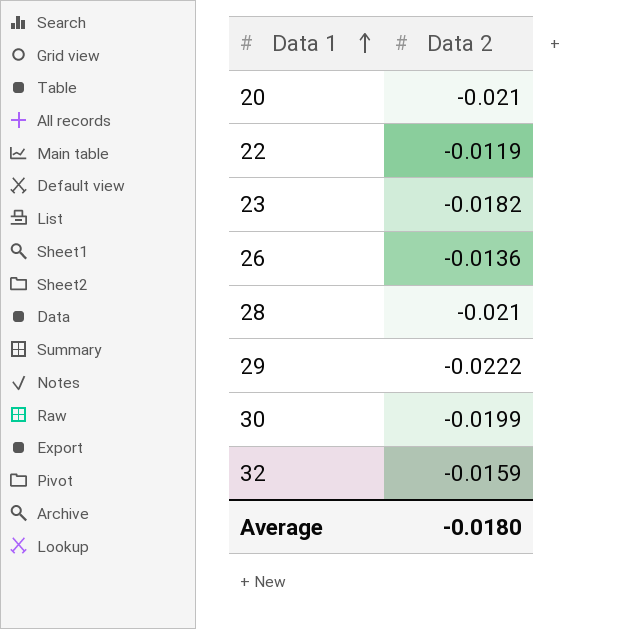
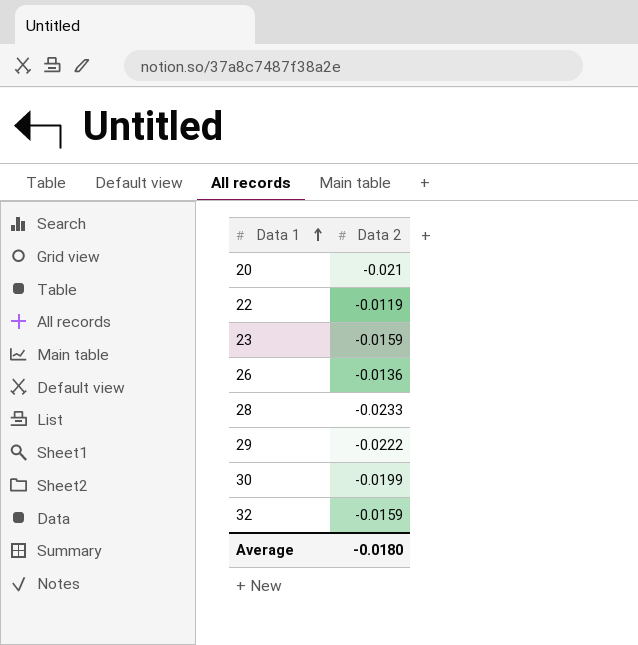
23 | Data 2: -0.0182 -> -0.0159
28 | Data 2: -0.021 -> -0.0233

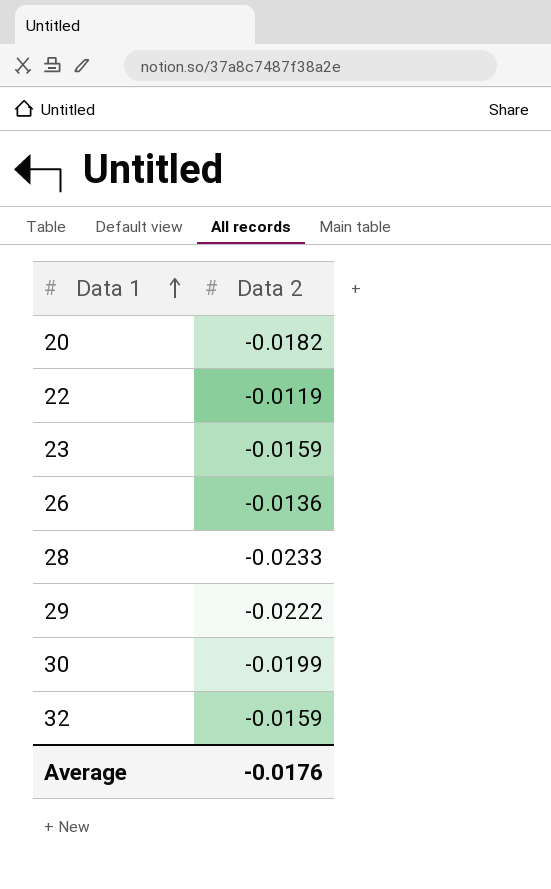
20 | Data 2: -0.021 -> -0.0182
Average | Data 2: -0.0180 -> -0.0176

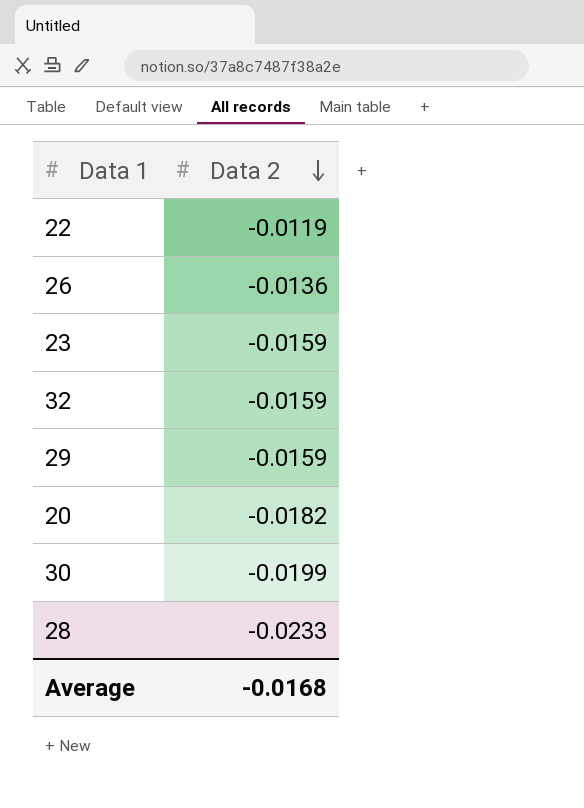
row order: Data 1 ascending -> Data 2 descending
29 | Data 2: -0.0222 -> -0.0159
Average | Data 2: -0.0176 -> -0.0168

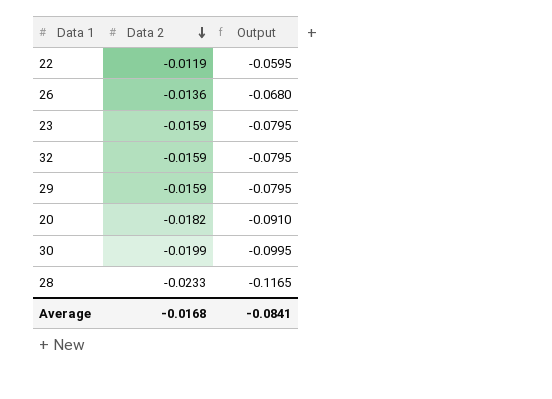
column Output | formula: none -> [Data 2] * 5

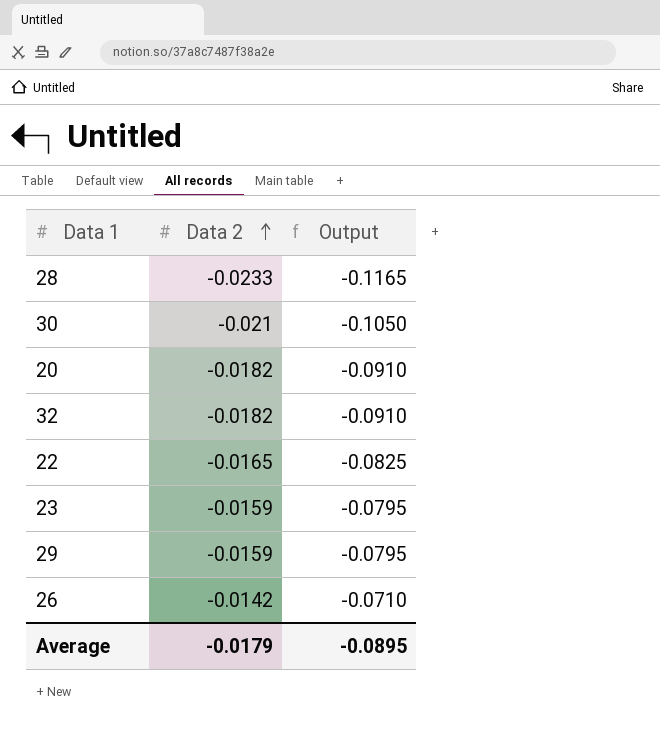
row order: Data 2 descending -> Data 2 ascending
30 | Data 2: -0.0199 -> -0.021
30 | Output: -0.0995 -> -0.1050
32 | Data 2: -0.0159 -> -0.0182
32 | Output: -0.0795 -> -0.0910
22 | Data 2: -0.0119 -> -0.0165
22 | Output: -0.0595 -> -0.0825
26 | Data 2: -0.0136 -> -0.0142
26 | Output: -0.0680 -> -0.0710
Average | Data 2: -0.0168 -> -0.0179
Average | Output: -0.0841 -> -0.0895

